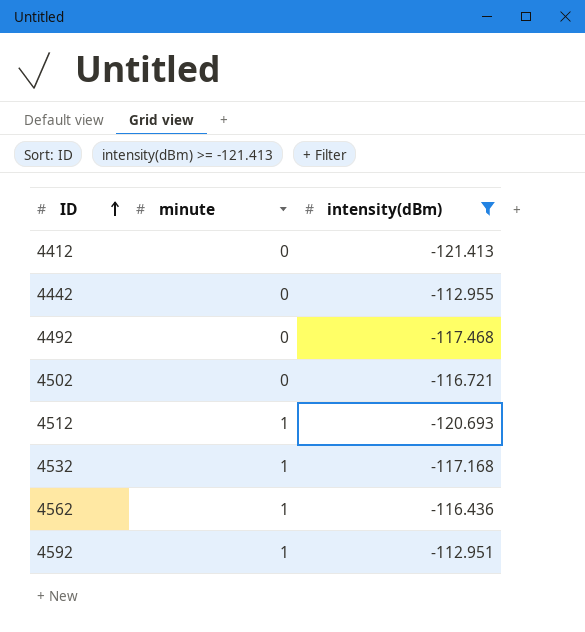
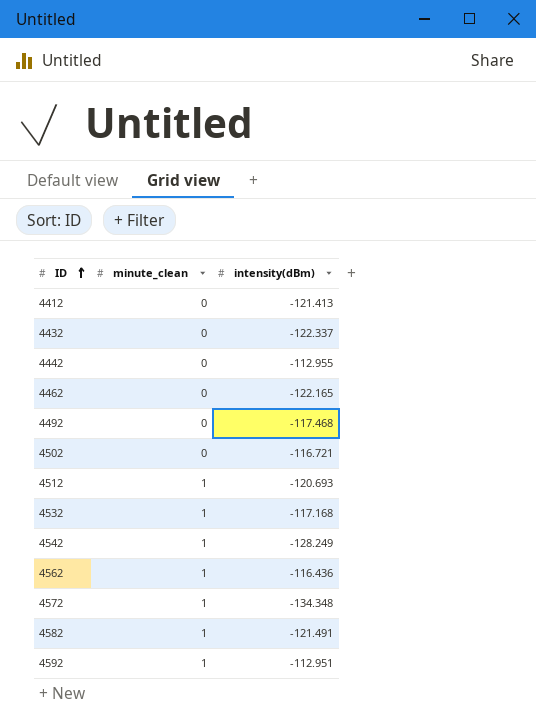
filter: intensity(dBm) >= -121.413 -> none
column name: minute -> minute_clean

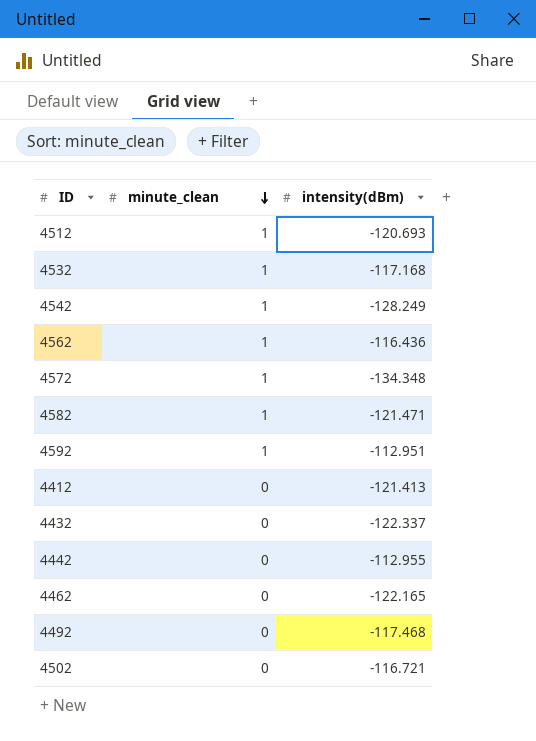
row order: ID ascending -> minute_clean descending
4582 | intensity(dBm): -121.491 -> -121.471

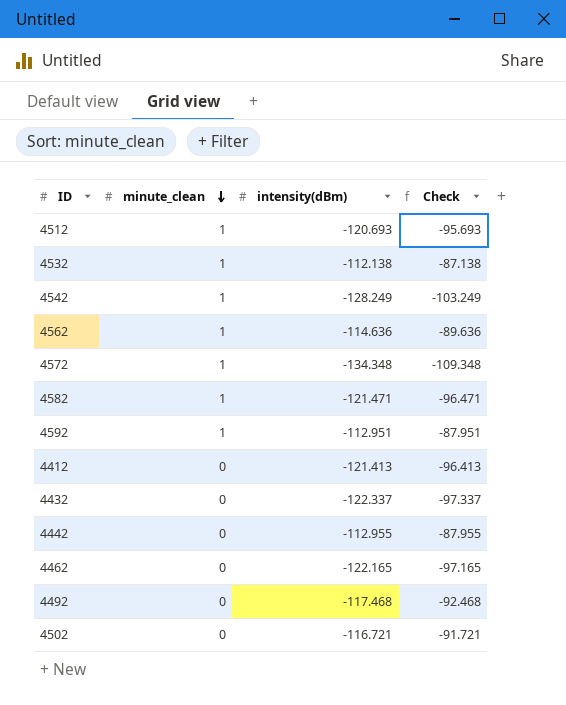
column Check | formula: none -> [intensity(dBm)] + 25
4532 | intensity(dBm): -117.168 -> -112.138
4562 | intensity(dBm): -116.436 -> -114.636

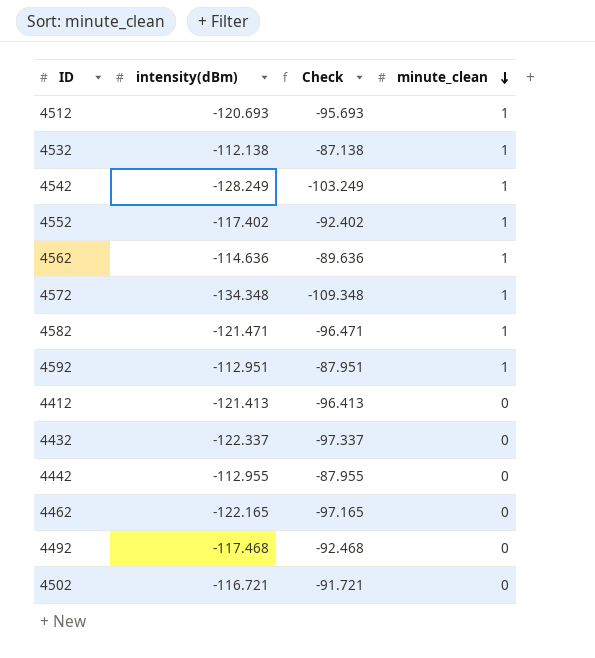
column minute_clean | position: 2 -> 4
row 4552: none -> -117.402 | -92.402 | 1

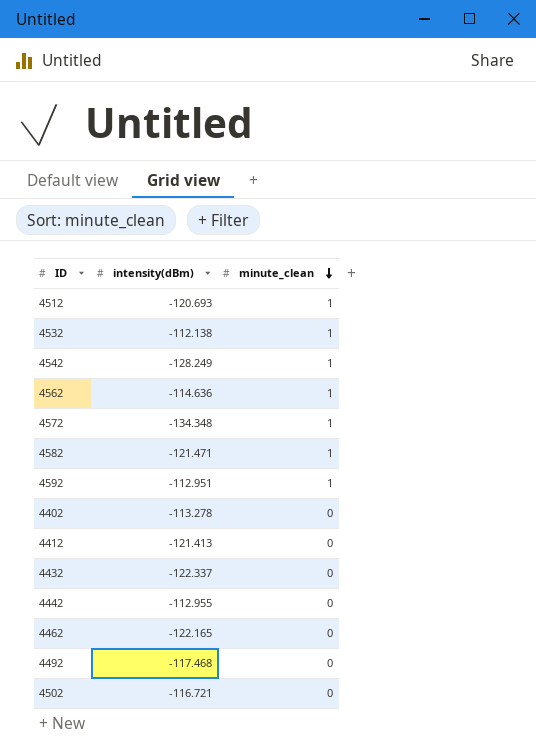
column Check | formula: [intensity(dBm)] + 25 -> none
row 4552: -117.402 | -92.402 | 1 -> none
row 4402: none -> -113.278 | 0

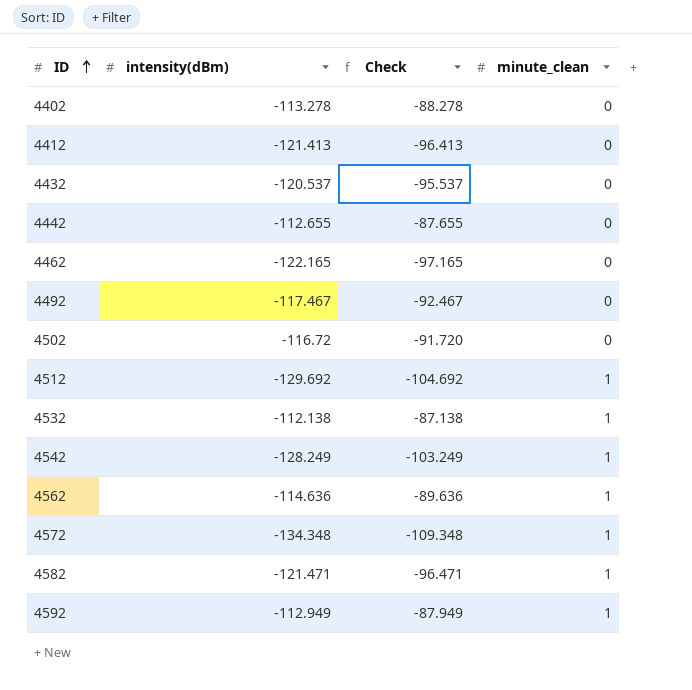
row order: minute_clean descending -> ID ascending
column Check | formula: none -> [intensity(dBm)] + 25
4432 | intensity(dBm): -122.337 -> -120.537
4442 | intensity(dBm): -112.955 -> -112.655
4492 | intensity(dBm): -117.468 -> -117.467
4502 | intensity(dBm): -116.721 -> -116.72
4512 | intensity(dBm): -120.693 -> -129.692
4592 | intensity(dBm): -112.951 -> -112.949

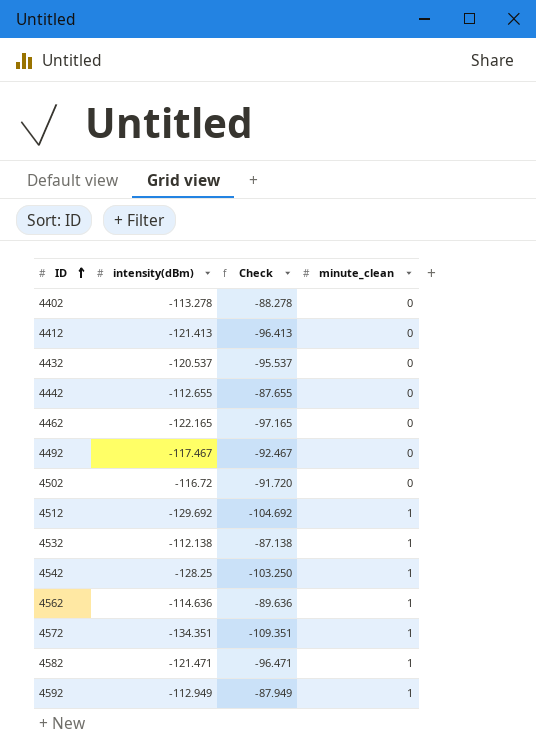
4542 | intensity(dBm): -128.249 -> -128.25
4542 | Check: -103.249 -> -103.250
4572 | intensity(dBm): -134.348 -> -134.351
4572 | Check: -109.348 -> -109.351

